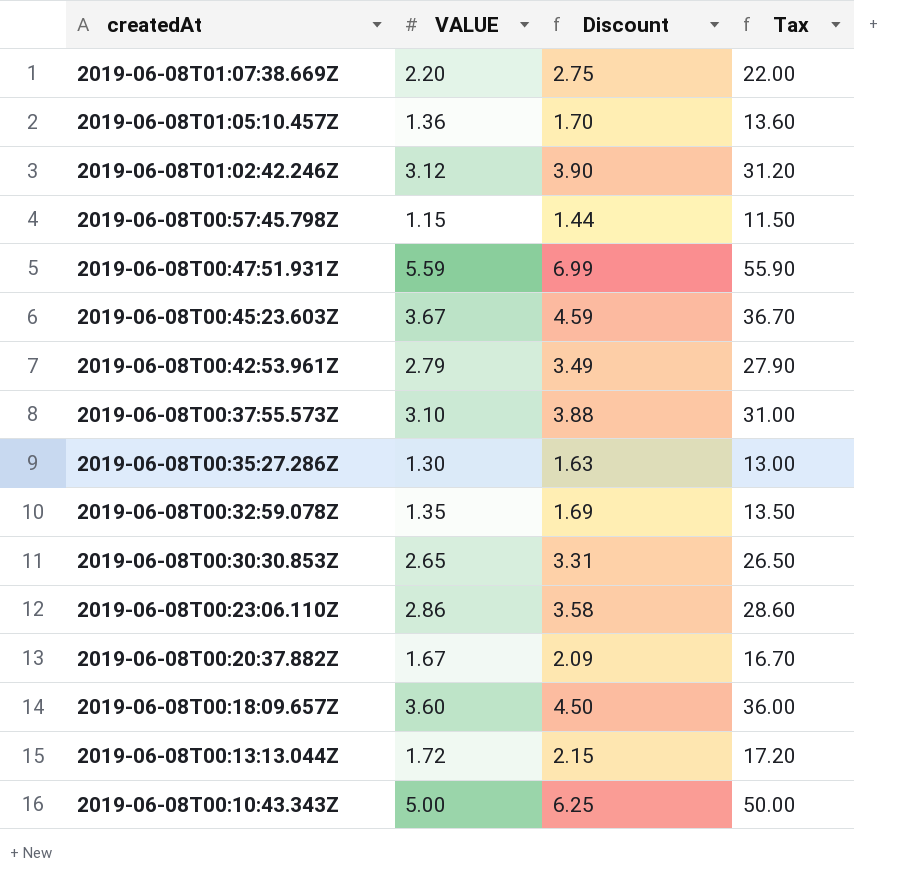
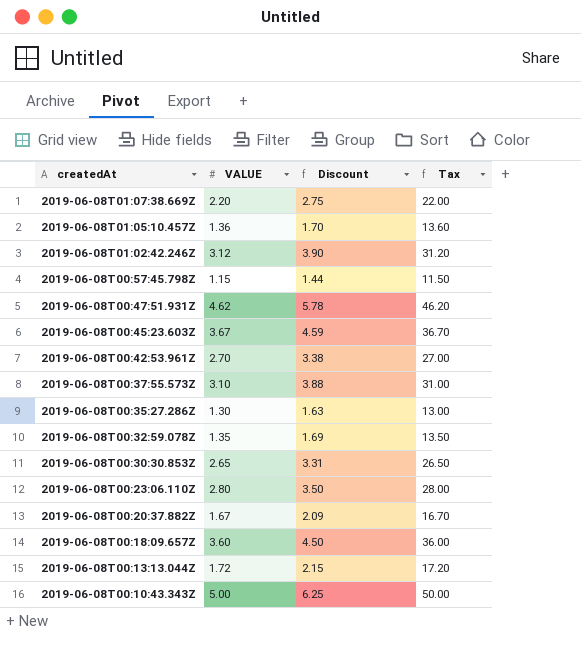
2019-06-08T00:47:51.931Z | VALUE: 5.59 -> 4.62
2019-06-08T00:47:51.931Z | Discount: 6.99 -> 5.78
2019-06-08T00:47:51.931Z | Tax: 55.90 -> 46.20
2019-06-08T00:42:53.961Z | VALUE: 2.79 -> 2.70
2019-06-08T00:42:53.961Z | Discount: 3.49 -> 3.38
2019-06-08T00:42:53.961Z | Tax: 27.90 -> 27.00
2019-06-08T00:23:06.110Z | VALUE: 2.86 -> 2.80
2019-06-08T00:23:06.110Z | Discount: 3.58 -> 3.50
2019-06-08T00:23:06.110Z | Tax: 28.60 -> 28.00

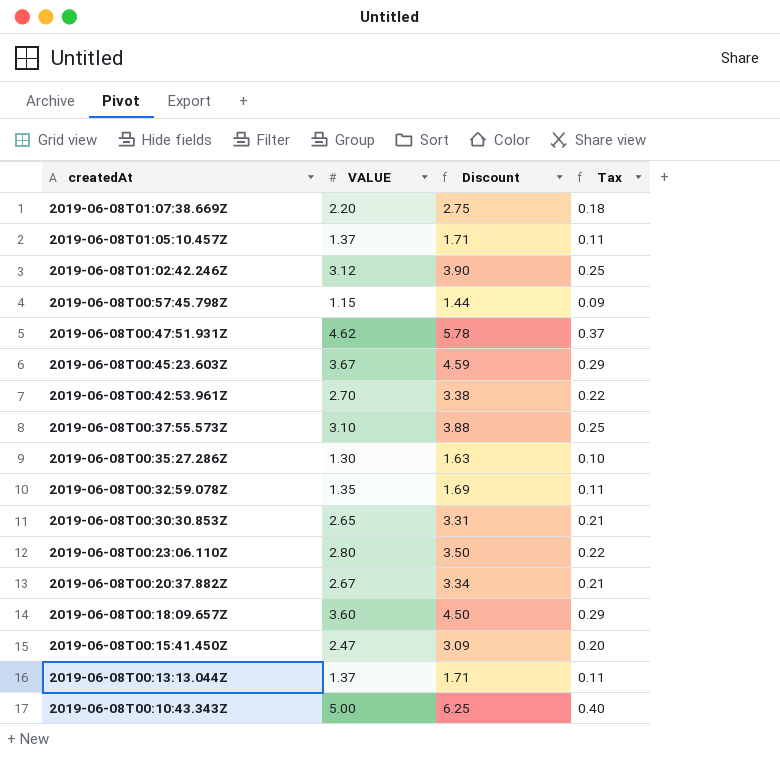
column Tax | formula: [VALUE] * 10 -> [VALUE] * 0.08
2019-06-08T01:05:10.457Z | VALUE: 1.36 -> 1.37
2019-06-08T01:05:10.457Z | Discount: 1.70 -> 1.71
2019-06-08T00:20:37.882Z | VALUE: 1.67 -> 2.67
2019-06-08T00:20:37.882Z | Discount: 2.09 -> 3.34
row 2019-06-08T00:15:41.450Z: none -> 2.47 | 3.09 | 0.20
2019-06-08T00:13:13.044Z | VALUE: 1.72 -> 1.37
2019-06-08T00:13:13.044Z | Discount: 2.15 -> 1.71

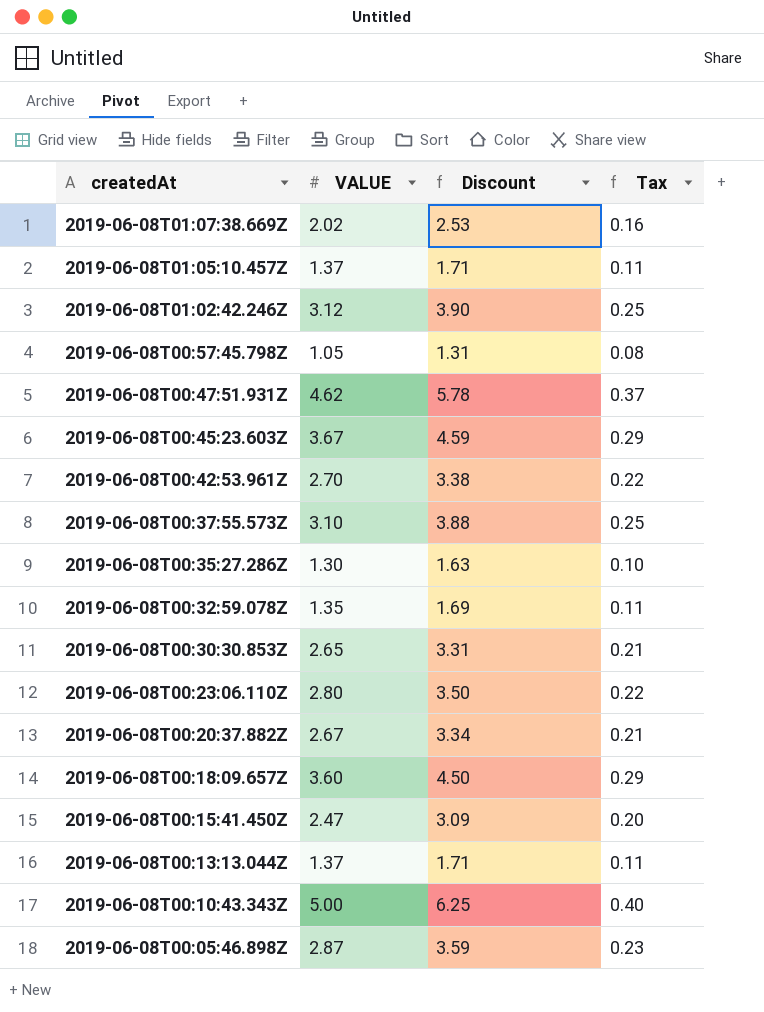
2019-06-08T01:07:38.669Z | VALUE: 2.20 -> 2.02
2019-06-08T01:07:38.669Z | Discount: 2.75 -> 2.53
2019-06-08T01:07:38.669Z | Tax: 0.18 -> 0.16
2019-06-08T00:57:45.798Z | VALUE: 1.15 -> 1.05
2019-06-08T00:57:45.798Z | Discount: 1.44 -> 1.31
2019-06-08T00:57:45.798Z | Tax: 0.09 -> 0.08
row 2019-06-08T00:05:46.898Z: none -> 2.87 | 3.59 | 0.23

